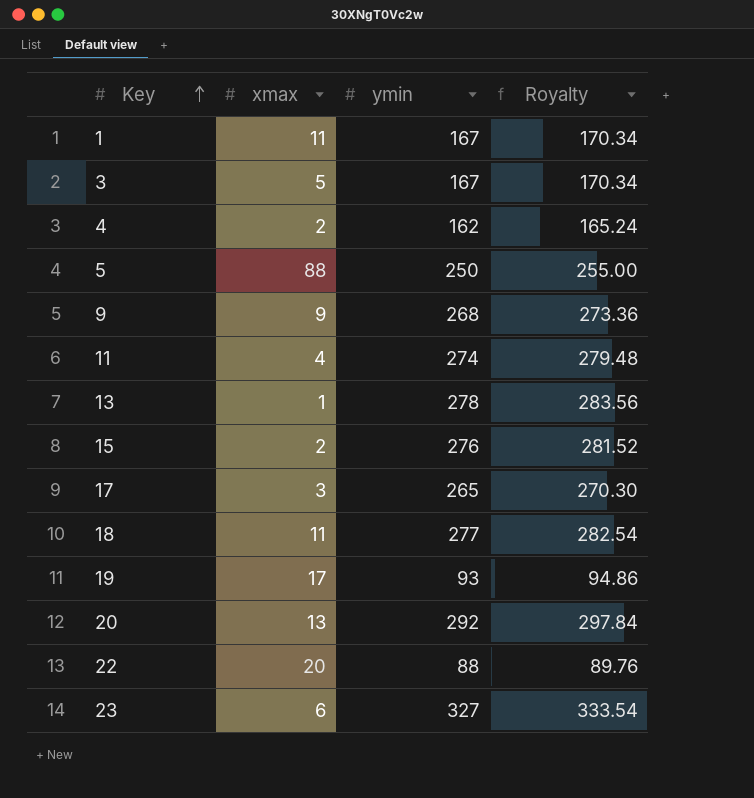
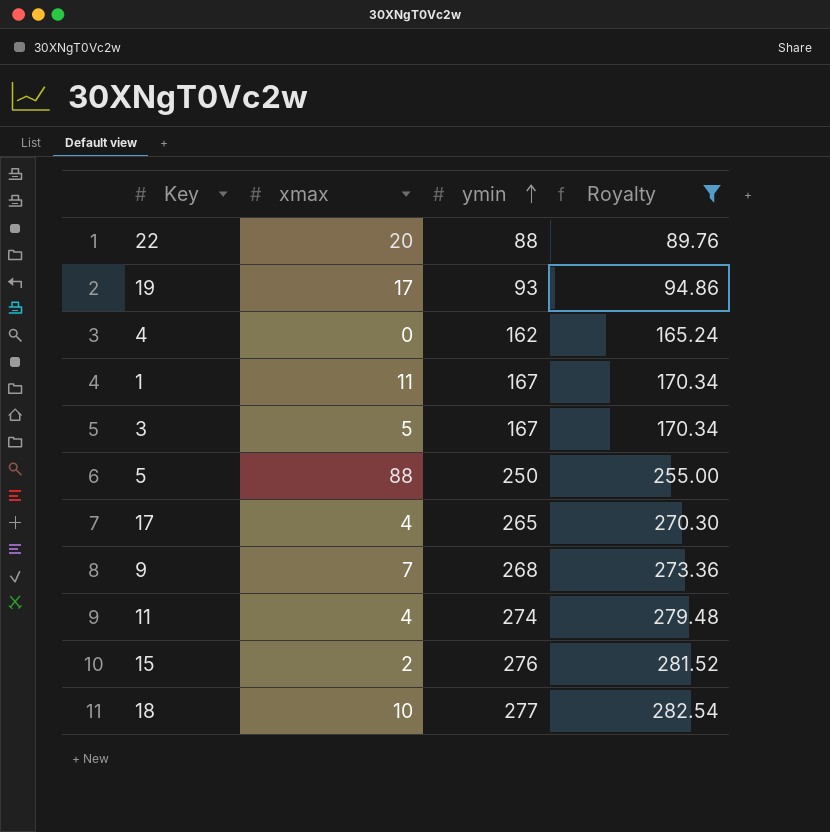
filter: none -> Royalty <= 282.54
row order: Key ascending -> ymin ascending
4 | xmax: 2 -> 0
17 | xmax: 3 -> 4
9 | xmax: 9 -> 7
18 | xmax: 11 -> 10

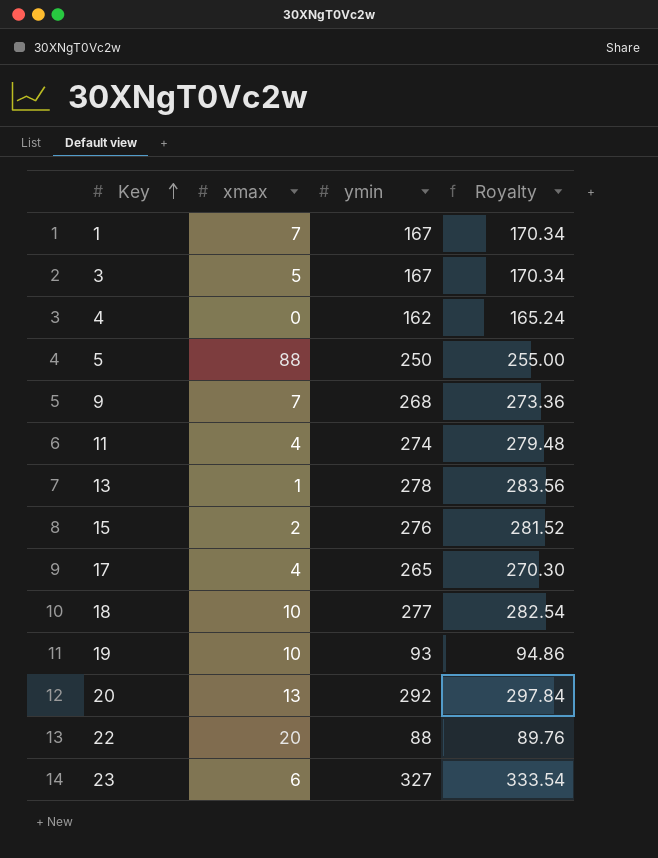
filter: Royalty <= 282.54 -> none
row order: ymin ascending -> Key ascending
1 | xmax: 11 -> 7
19 | xmax: 17 -> 10

